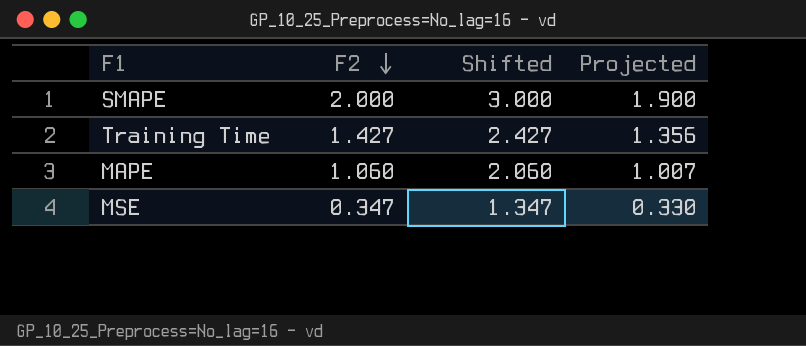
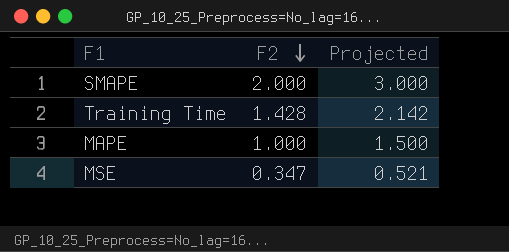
column Shifted | formula: [F2] + 1 -> none
column Projected | formula: [F2] * 0.95 -> [F2] * 1.5
Training Time | F2: 1.427 -> 1.428
MAPE | F2: 1.060 -> 1.000

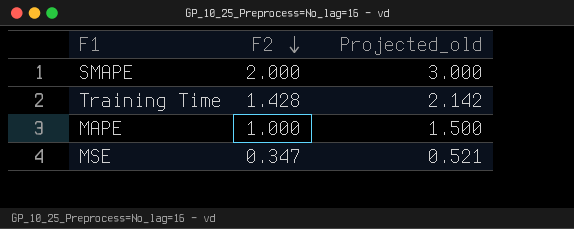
column name: Projected -> Projected_old

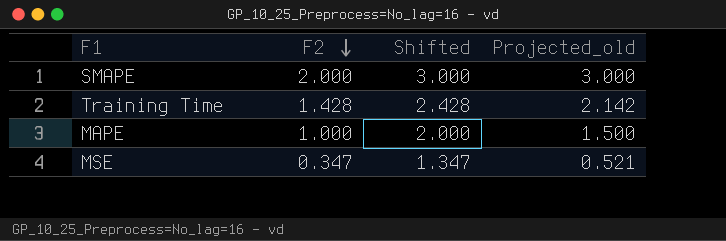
column Shifted | formula: none -> [F2] + 1

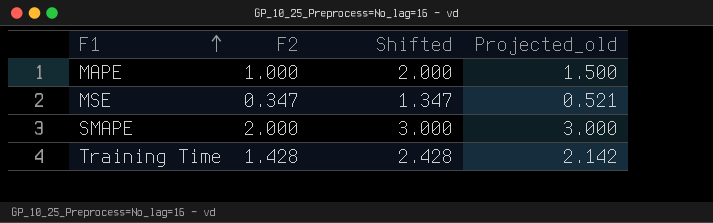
row order: F2 descending -> F1 ascending

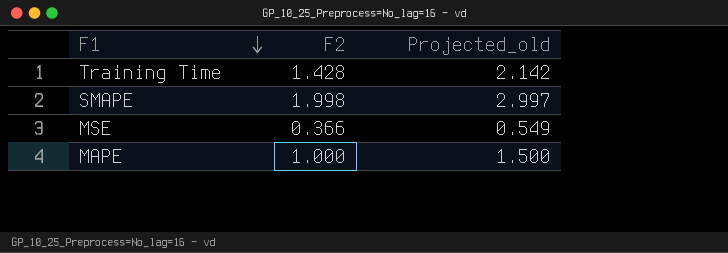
row order: F1 ascending -> F1 descending
column Shifted | formula: [F2] + 1 -> none
SMAPE | F2: 2.000 -> 1.998
SMAPE | Projected_old: 3.000 -> 2.997
MSE | F2: 0.347 -> 0.366
MSE | Projected_old: 0.521 -> 0.549

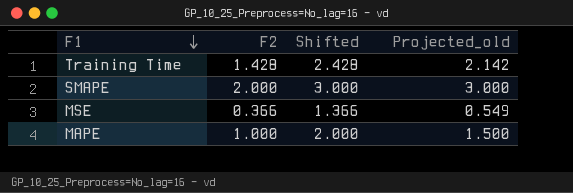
column Shifted | formula: none -> [F2] + 1
SMAPE | F2: 1.998 -> 2.000
SMAPE | Projected_old: 2.997 -> 3.000

